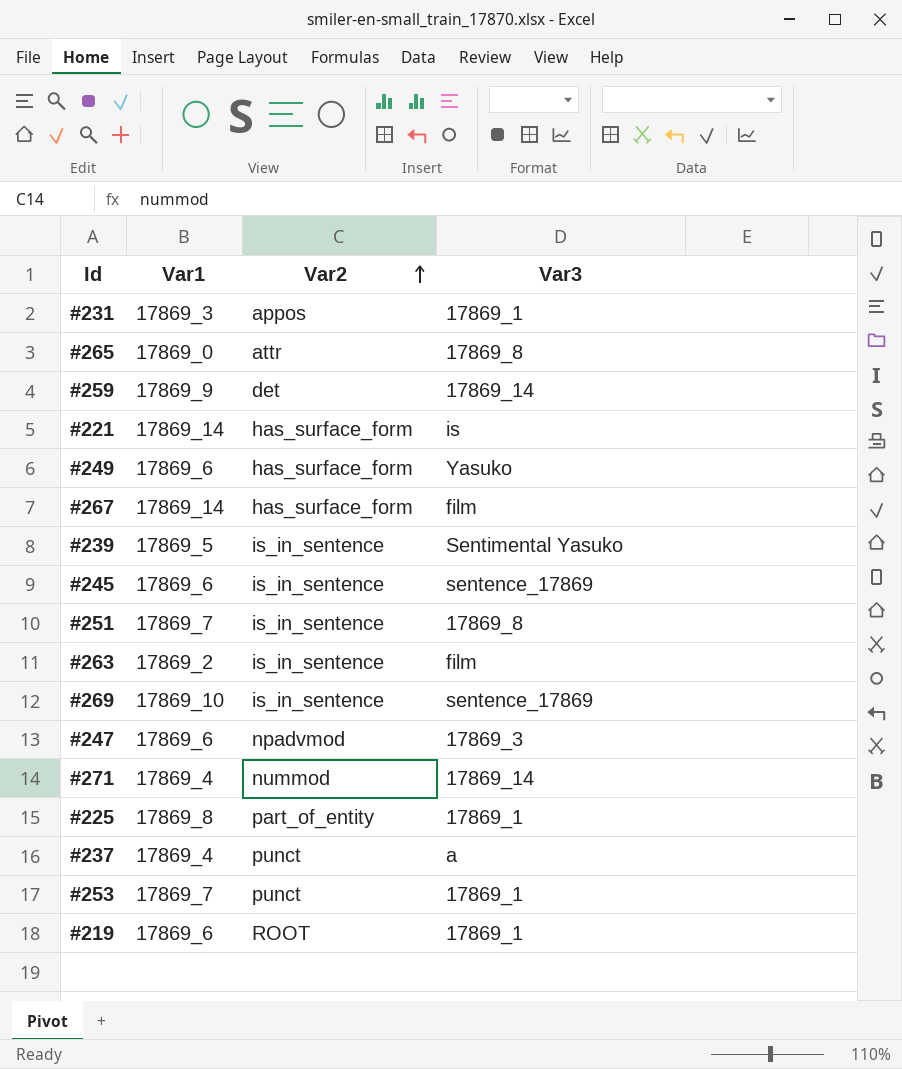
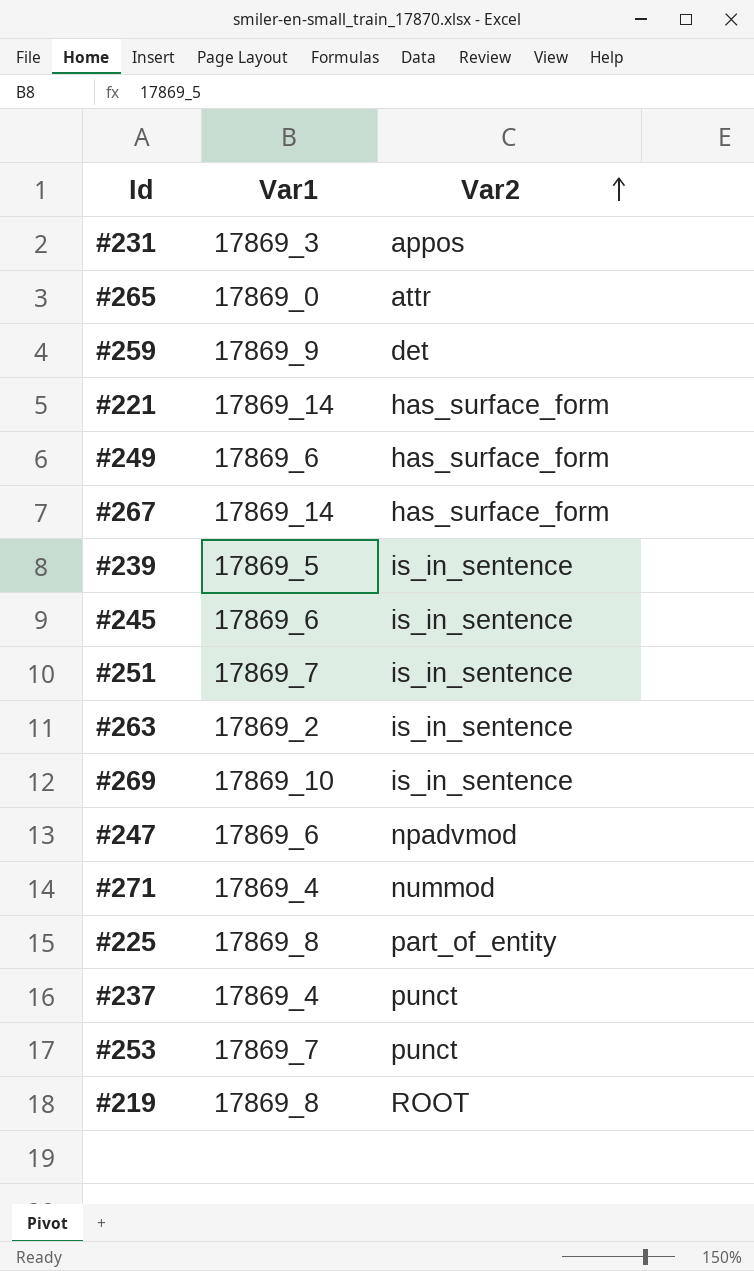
column Var3 | position: 4 -> none
#219 | Var1: 17869_6 -> 17869_8

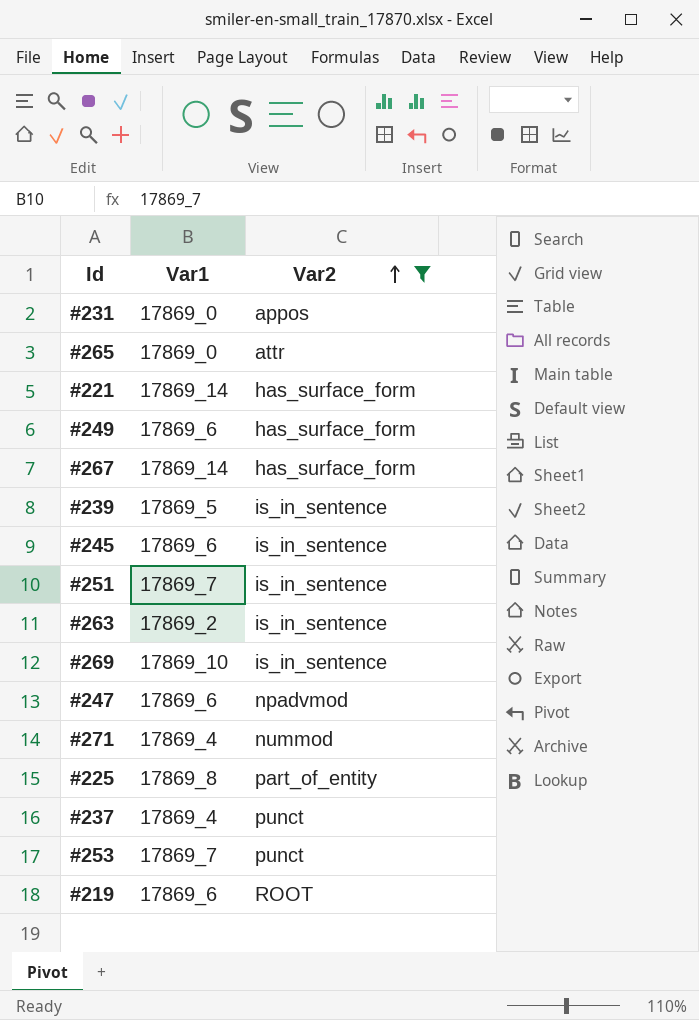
filter: none -> Var2 != det
#231 | Var1: 17869_3 -> 17869_0
#219 | Var1: 17869_8 -> 17869_6

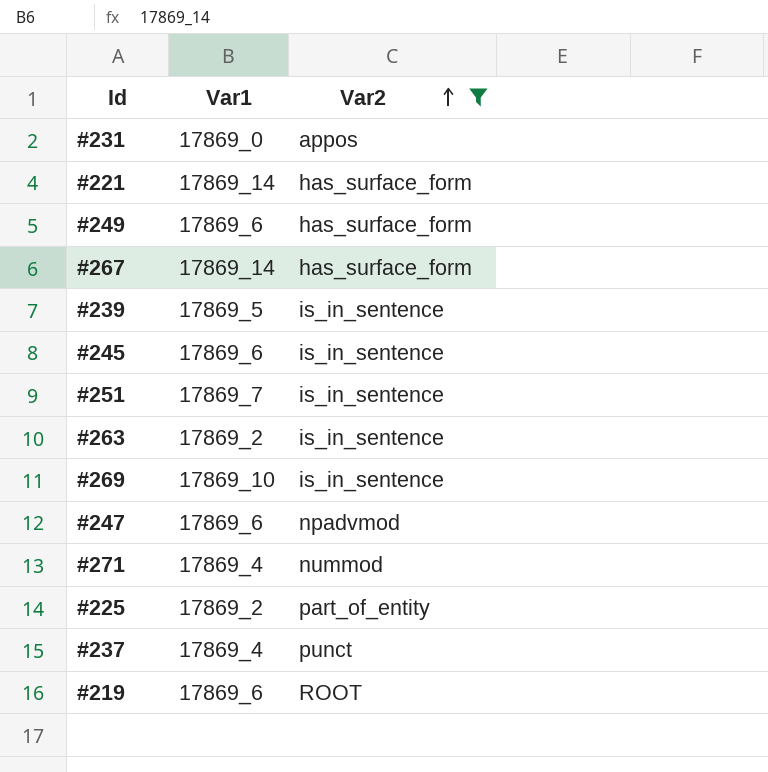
row #265: 17869_0 | attr -> none
row #253: 17869_7 | punct -> none
#225 | Var1: 17869_8 -> 17869_2

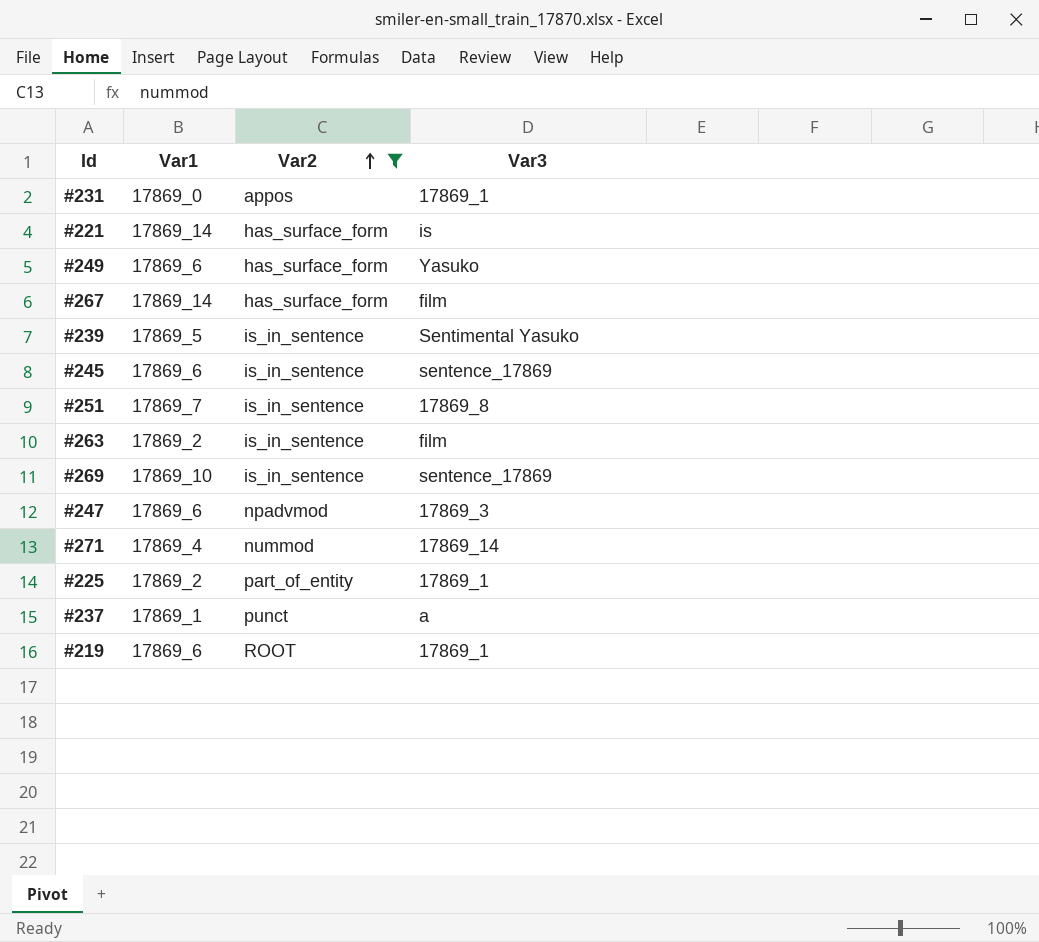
column Var3 | position: none -> 4
#237 | Var1: 17869_4 -> 17869_1

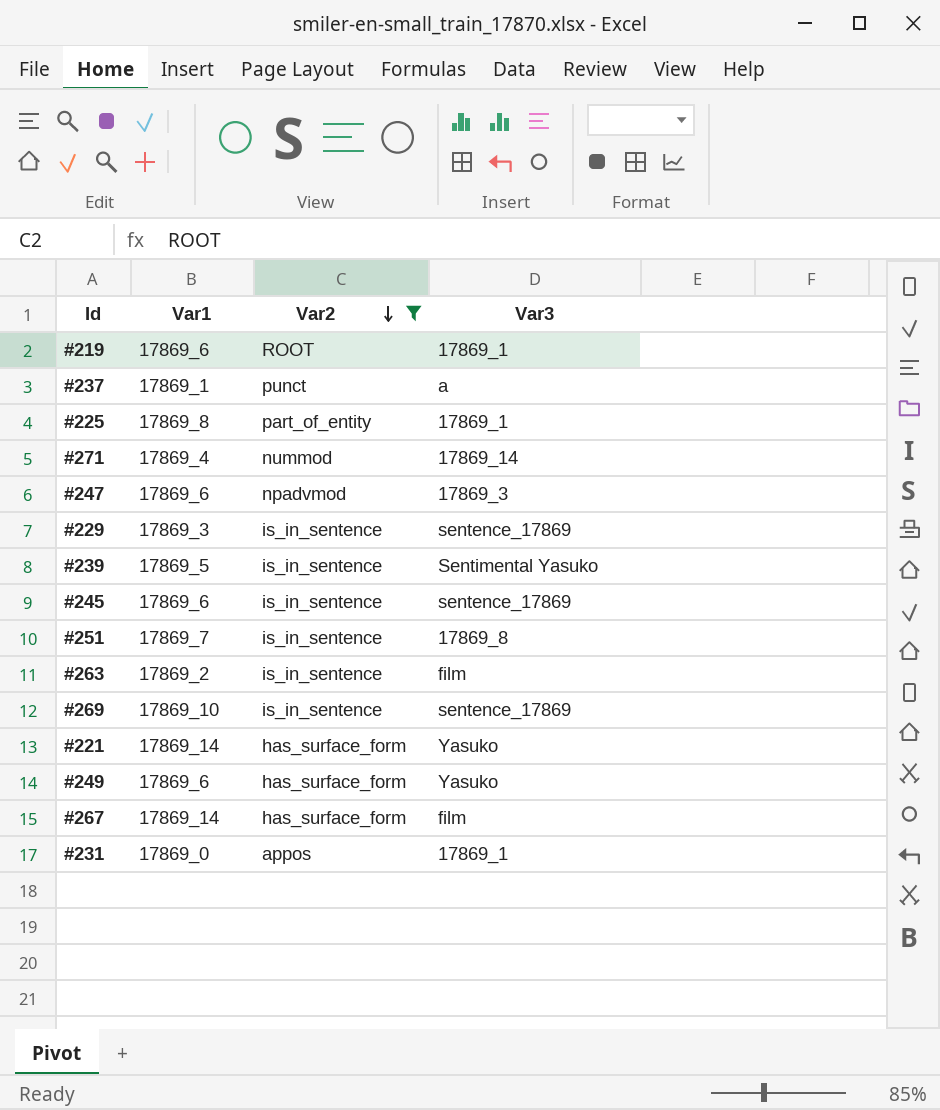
row order: Var2 ascending -> Var2 descending
#225 | Var1: 17869_2 -> 17869_8
row #229: none -> 17869_3 | is_in_sentence | sentence_17869
#221 | Var3: is -> Yasuko

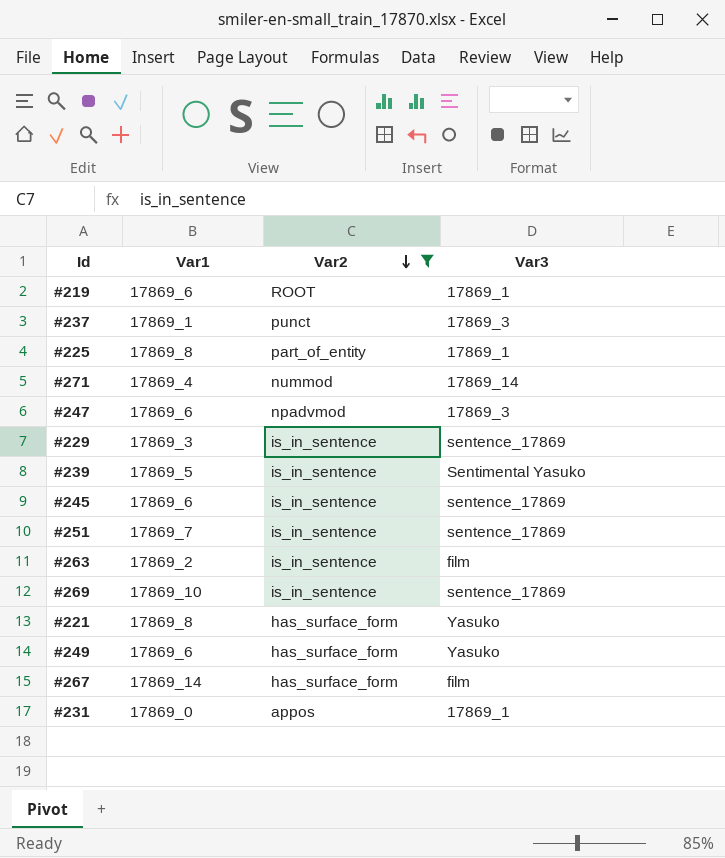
#237 | Var3: a -> 17869_3
#251 | Var3: 17869_8 -> sentence_17869
#221 | Var1: 17869_14 -> 17869_8

